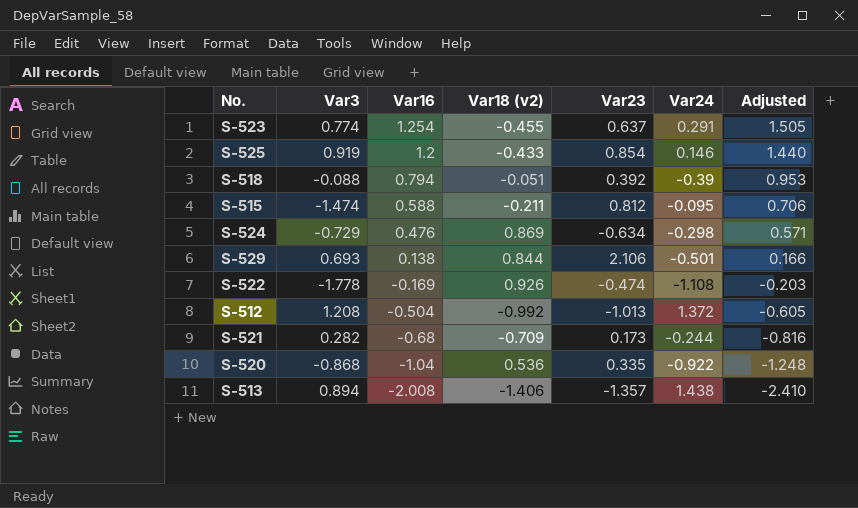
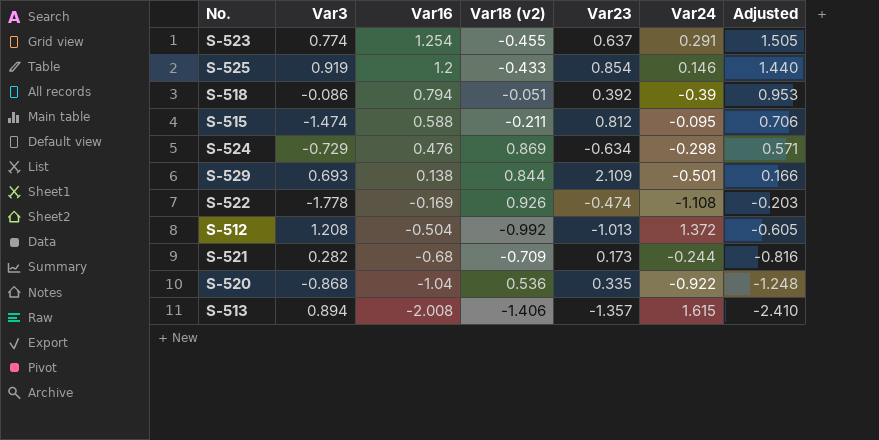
S-518 | Var3: -0.088 -> -0.086
S-529 | Var23: 2.106 -> 2.109
S-513 | Var24: 1.438 -> 1.615

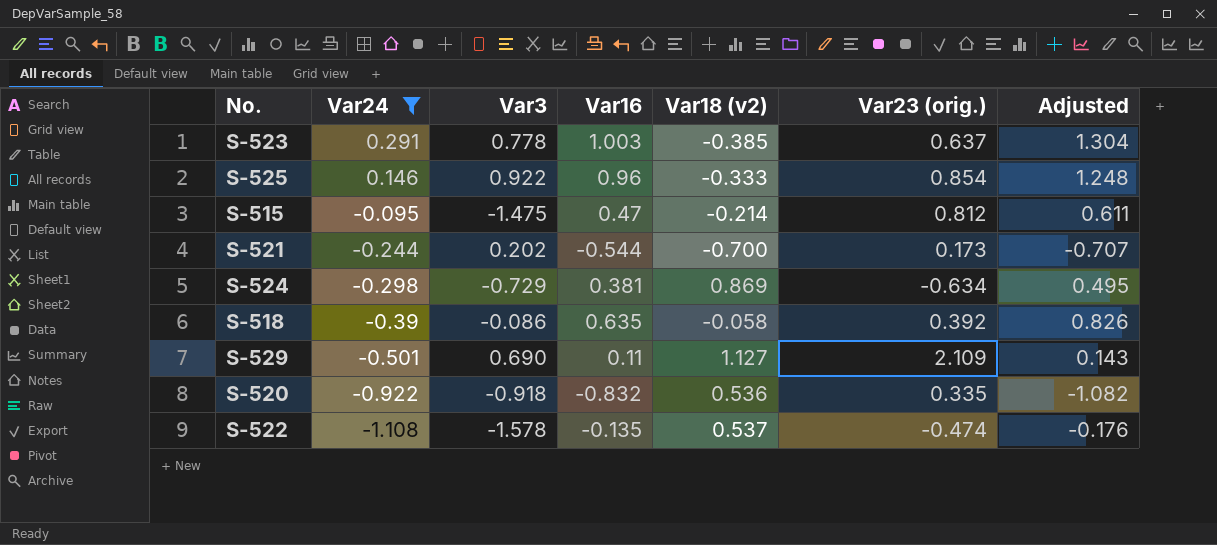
filter: none -> Var24 <= 0.291
row order: Var16 descending -> Var24 descending
column Var24 | position: 6 -> 2
column name: Var23 -> Var23 (orig.)
column Adjusted | formula: [Var16] * 1.2 -> [Var16] * 1.3
S-523 | Var3: 0.774 -> 0.778
S-523 | Var16: 1.254 -> 1.003
S-523 | Var18 (v2): -0.455 -> -0.385
S-525 | Var3: 0.919 -> 0.922
S-525 | Var16: 1.2 -> 0.96
S-525 | Var18 (v2): -0.433 -> -0.333
S-515 | Var3: -1.474 -> -1.475
S-515 | Var16: 0.588 -> 0.47
S-515 | Var18 (v2): -0.211 -> -0.214
S-521 | Var3: 0.282 -> 0.202
S-521 | Var16: -0.68 -> -0.544
S-521 | Var18 (v2): -0.709 -> -0.700
S-524 | Var16: 0.476 -> 0.381
S-518 | Var16: 0.794 -> 0.635
S-518 | Var18 (v2): -0.051 -> -0.058
S-529 | Var3: 0.693 -> 0.690
S-529 | Var16: 0.138 -> 0.11
S-529 | Var18 (v2): 0.844 -> 1.127
S-520 | Var3: -0.868 -> -0.918
S-520 | Var16: -1.04 -> -0.832
S-522 | Var3: -1.778 -> -1.578
S-522 | Var16: -0.169 -> -0.135
S-522 | Var18 (v2): 0.926 -> 0.537

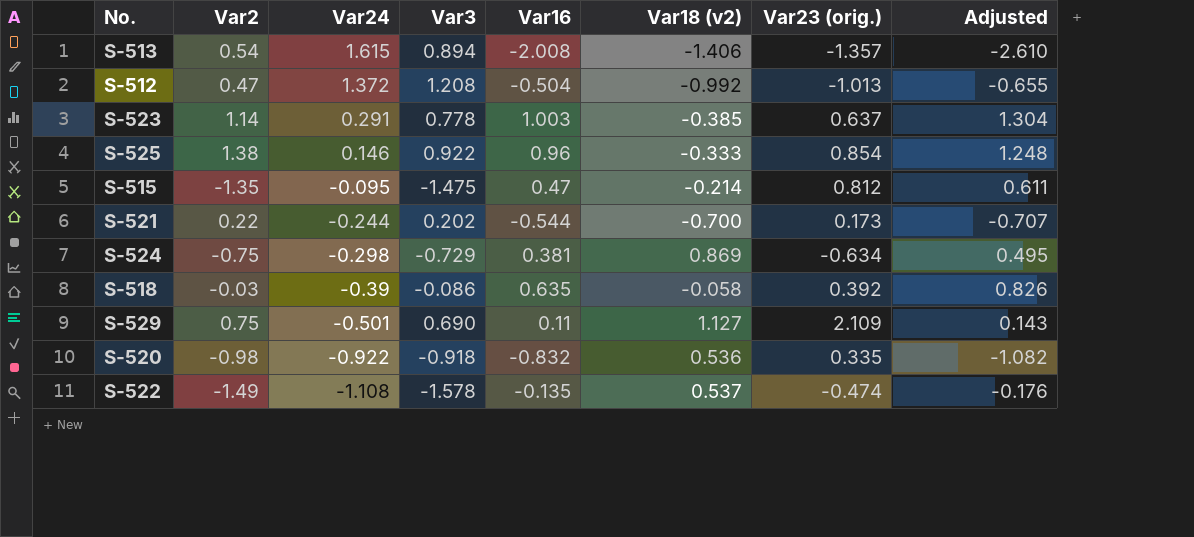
filter: Var24 <= 0.291 -> none
column Var2 | position: none -> 2

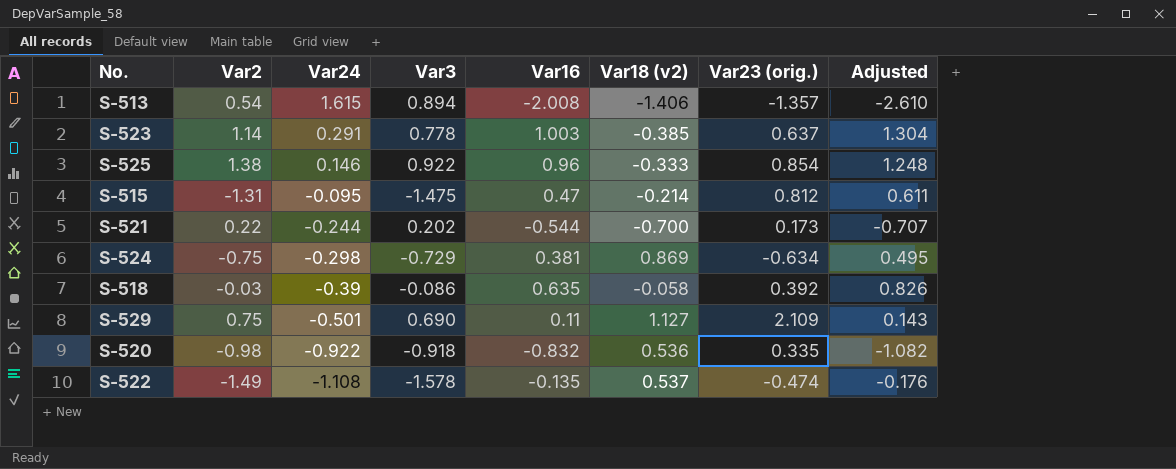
row S-512: 0.47 | 1.372 | 1.208 | -0.504 | -0.992 | -1.013 | -0.655 -> none
S-515 | Var2: -1.35 -> -1.31

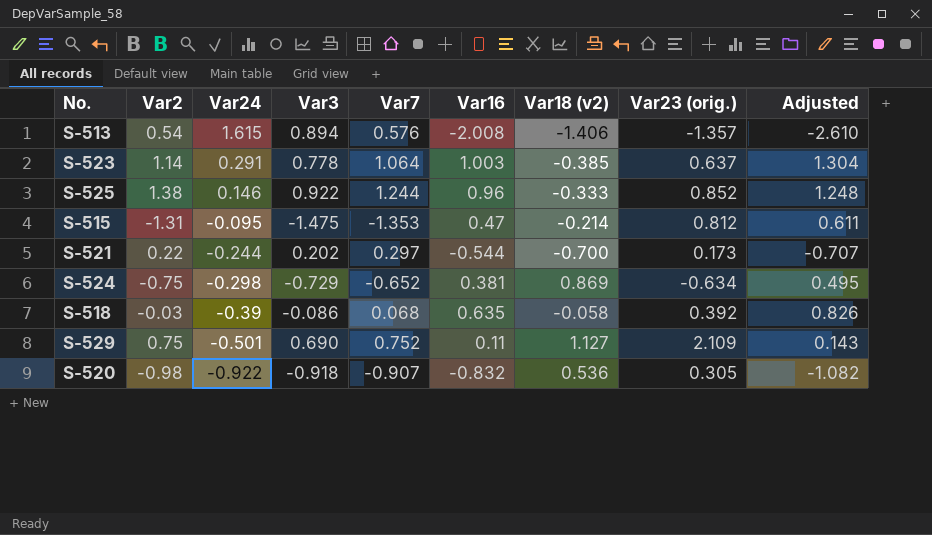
column Var7 | position: none -> 5
row S-522: -1.49 | -1.108 | -1.578 | -0.135 | 0.537 | -0.474 | -0.176 -> none
S-525 | Var23 (orig.): 0.854 -> 0.852
S-520 | Var23 (orig.): 0.335 -> 0.305

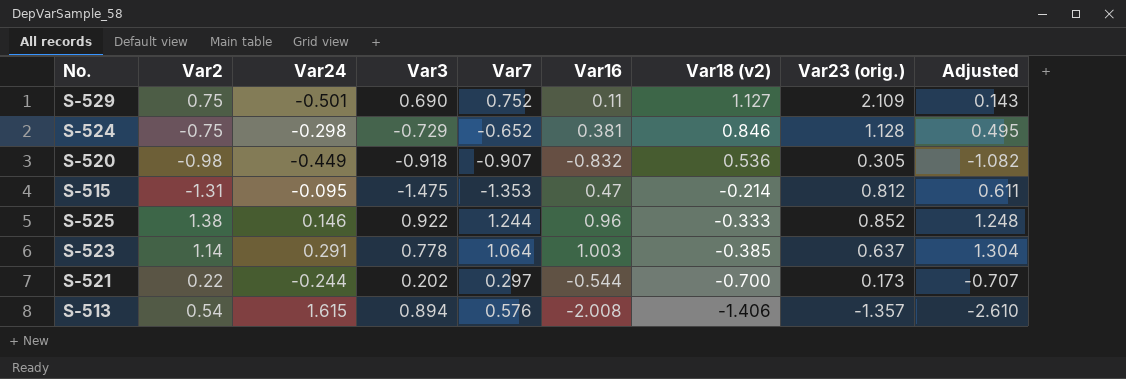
row order: Var24 descending -> Var18 (v2) descending
row S-518: -0.03 | -0.39 | -0.086 | 0.068 | 0.635 | -0.058 | 0.392 | 0.826 -> none
S-524 | Var18 (v2): 0.869 -> 0.846
S-524 | Var23 (orig.): -0.634 -> 1.128
S-520 | Var24: -0.922 -> -0.449

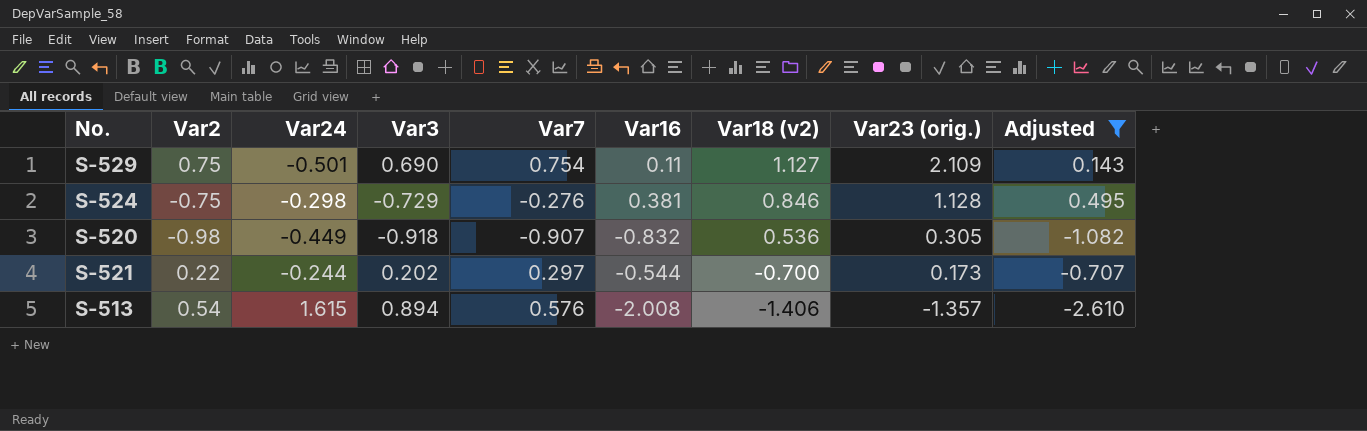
filter: none -> Adjusted <= 0.495
S-529 | Var7: 0.752 -> 0.754
S-524 | Var7: -0.652 -> -0.276

